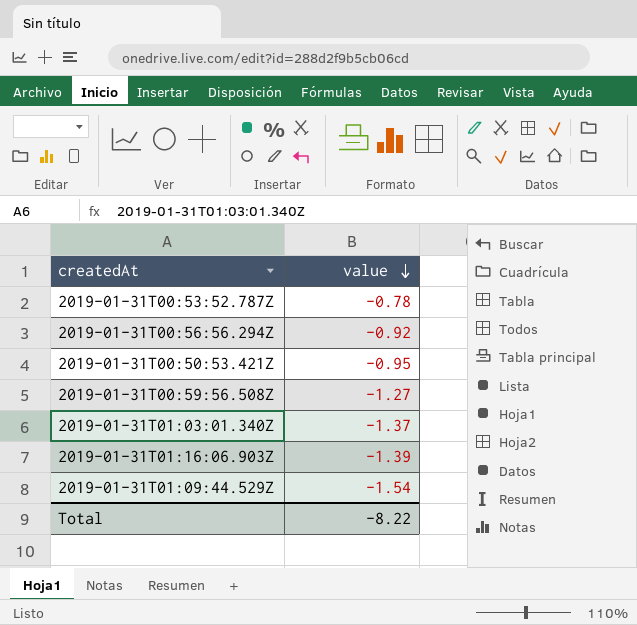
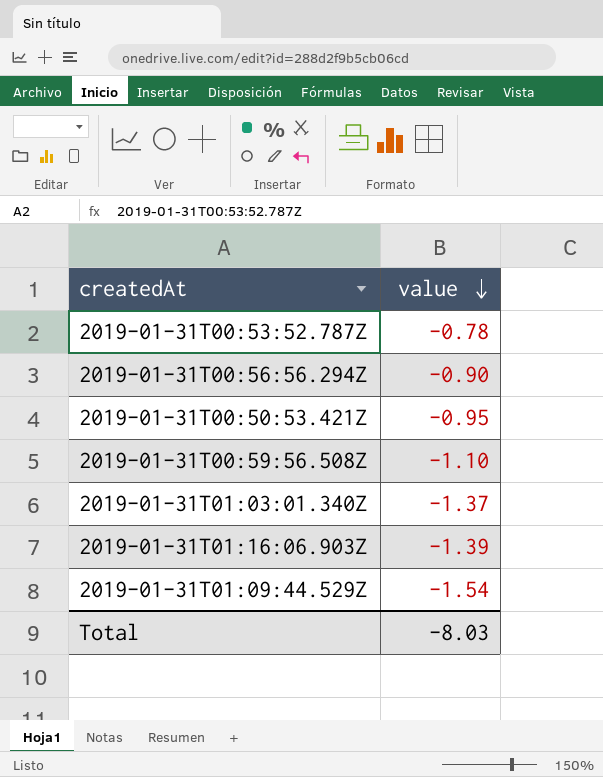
2019-01-31T00:56:56.294Z | value: -0.92 -> -0.90
2019-01-31T00:59:56.508Z | value: -1.27 -> -1.10
Total | value: -8.22 -> -8.03

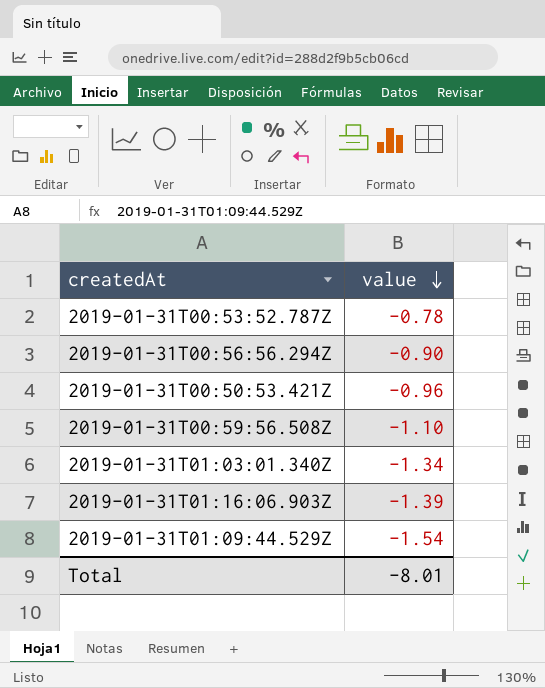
2019-01-31T00:50:53.421Z | value: -0.95 -> -0.96
2019-01-31T01:03:01.340Z | value: -1.37 -> -1.34
Total | value: -8.03 -> -8.01

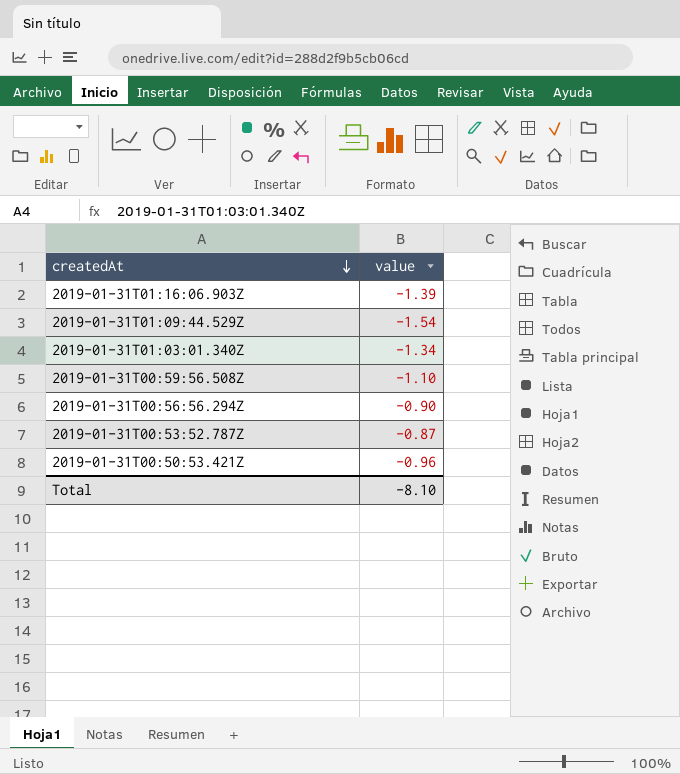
row order: value descending -> createdAt descending
2019-01-31T00:53:52.787Z | value: -0.78 -> -0.87
Total | value: -8.01 -> -8.10

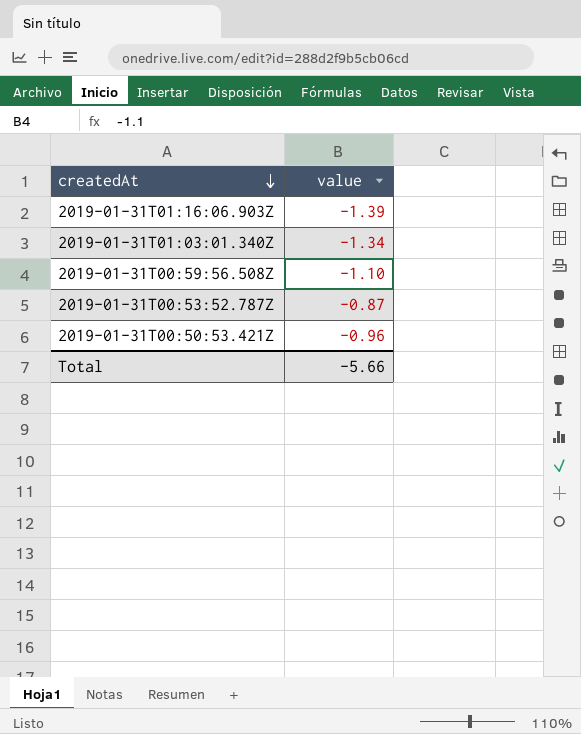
row 2019-01-31T01:09:44.529Z: -1.54 -> none
row 2019-01-31T00:56:56.294Z: -0.90 -> none
Total | value: -8.10 -> -5.66

